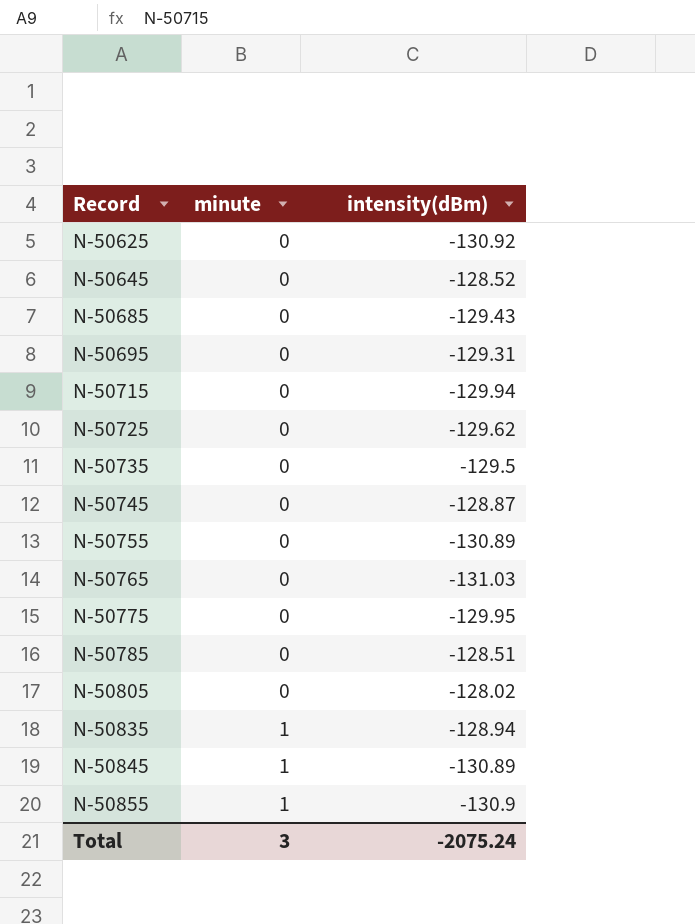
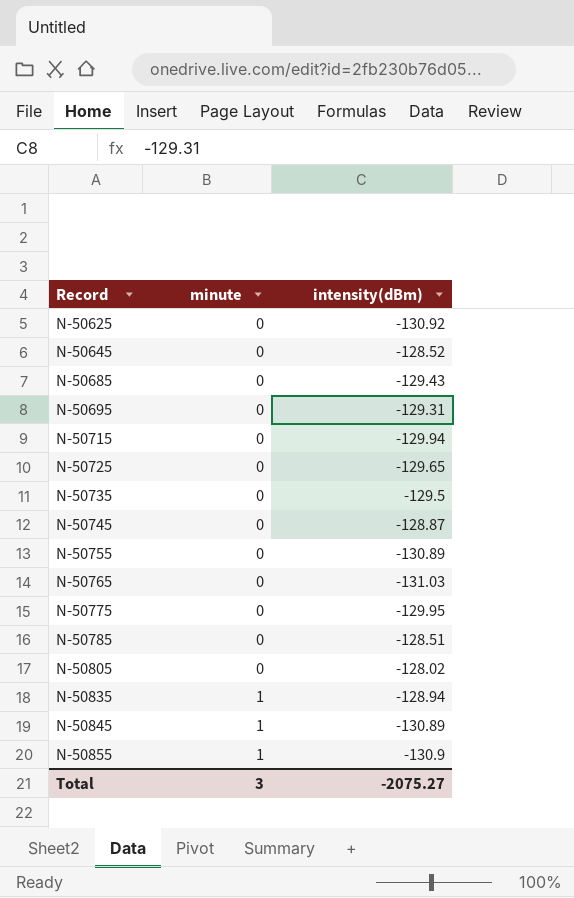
N-50725 | intensity(dBm): -129.62 -> -129.65
Total | intensity(dBm): -2075.24 -> -2075.27

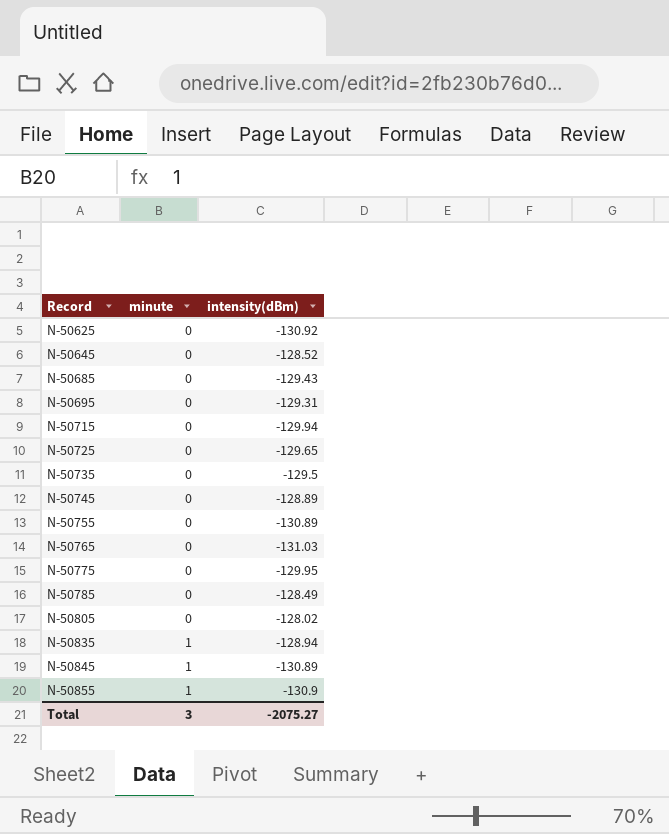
N-50745 | intensity(dBm): -128.87 -> -128.89
N-50785 | intensity(dBm): -128.51 -> -128.49

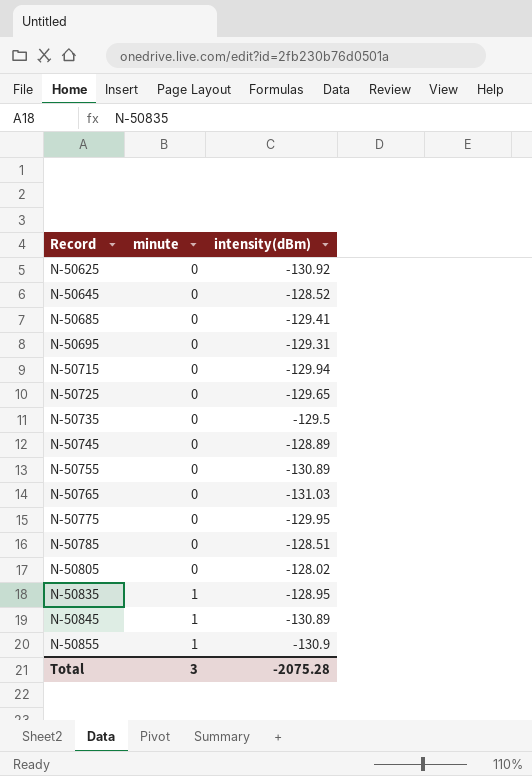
N-50685 | intensity(dBm): -129.43 -> -129.41
N-50785 | intensity(dBm): -128.49 -> -128.51
N-50835 | intensity(dBm): -128.94 -> -128.95
Total | intensity(dBm): -2075.27 -> -2075.28

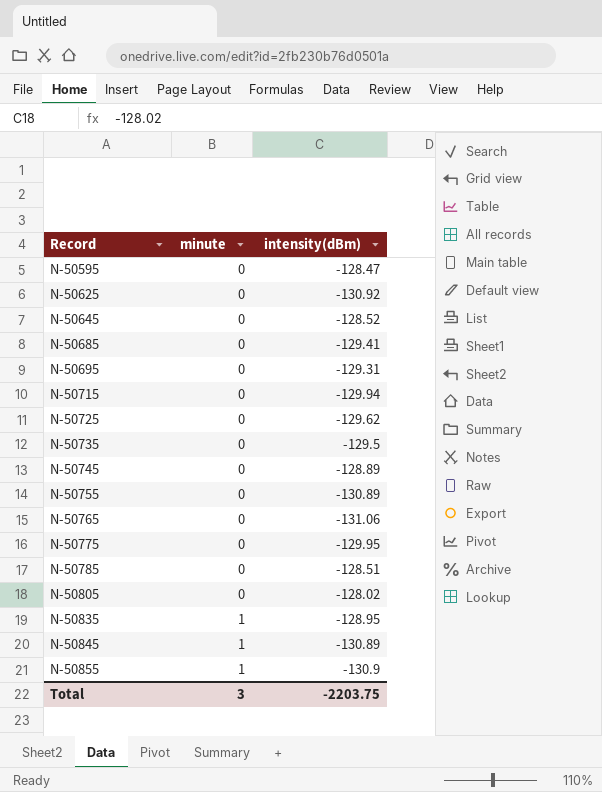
row N-50595: none -> 0 | -128.47
N-50725 | intensity(dBm): -129.65 -> -129.62
N-50765 | intensity(dBm): -131.03 -> -131.06
Total | intensity(dBm): -2075.28 -> -2203.75

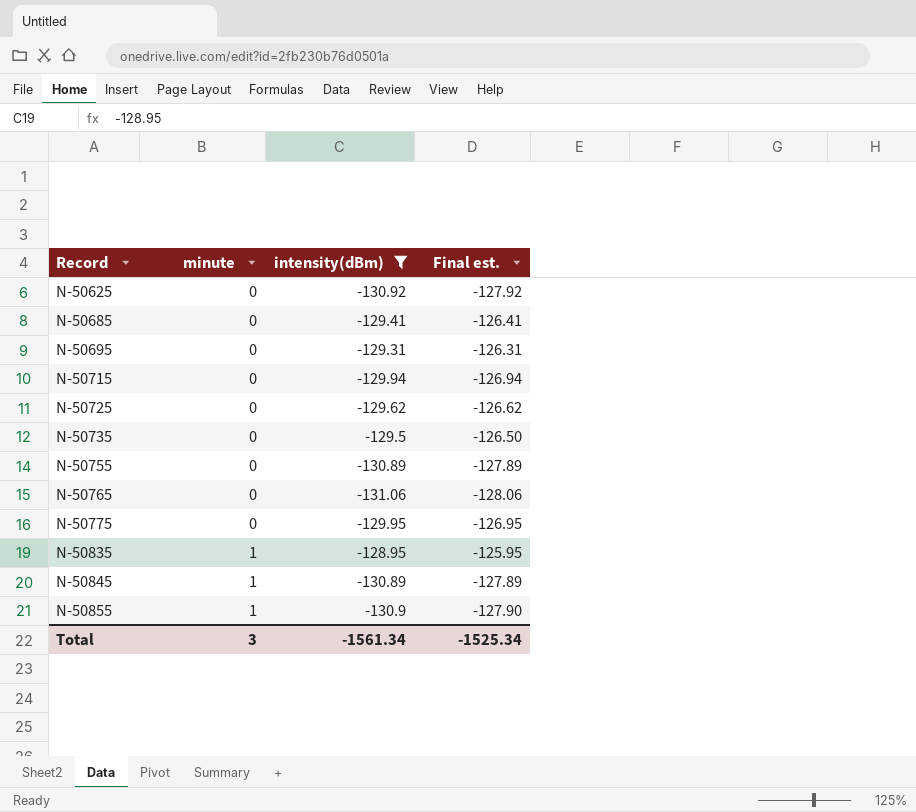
filter: none -> intensity(dBm) <= -128.95
column Final est. | formula: none -> [intensity(dBm)] + 3
Total | intensity(dBm): -2203.75 -> -1561.34

